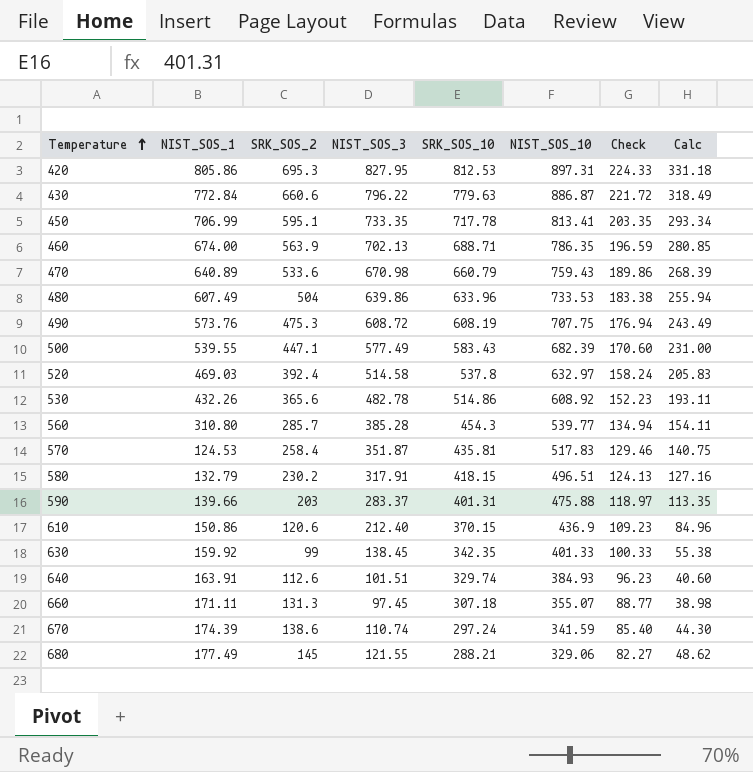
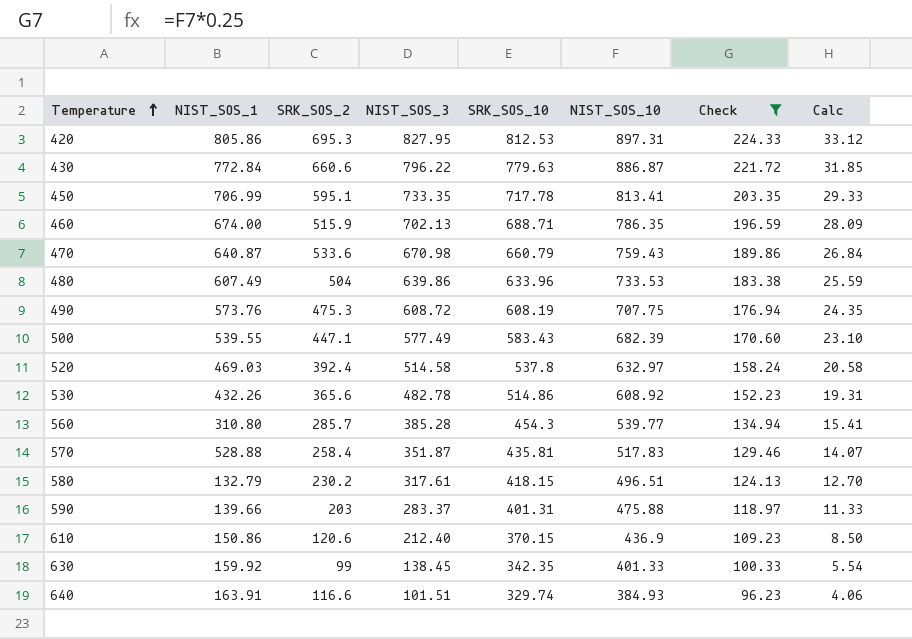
filter: none -> Check >= 96.23
column Calc | formula: [NIST_SOS_3] * 0.4 -> [NIST_SOS_3] * 0.04
460 | SRK_SOS_2: 563.9 -> 515.9
470 | NIST_SOS_1: 640.89 -> 640.87
570 | NIST_SOS_1: 124.53 -> 528.88
580 | NIST_SOS_3: 317.91 -> 317.61
640 | SRK_SOS_2: 112.6 -> 116.6

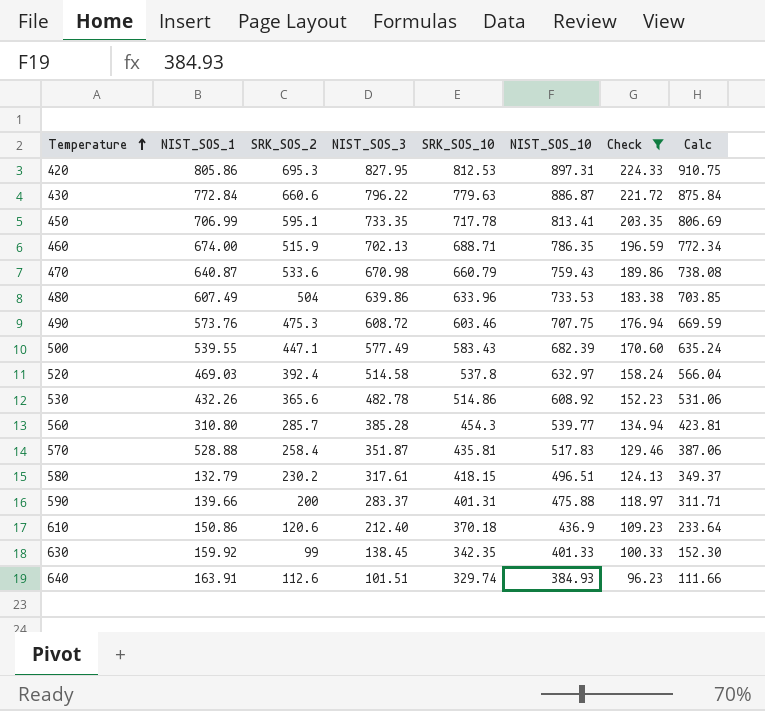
column Calc | formula: [NIST_SOS_3] * 0.04 -> [NIST_SOS_3] * 1.1
490 | SRK_SOS_10: 608.19 -> 603.46
590 | SRK_SOS_2: 203 -> 200
610 | SRK_SOS_10: 370.15 -> 370.18
640 | SRK_SOS_2: 116.6 -> 112.6

